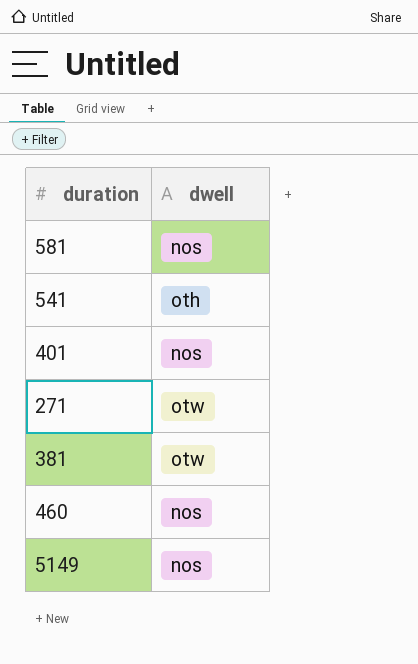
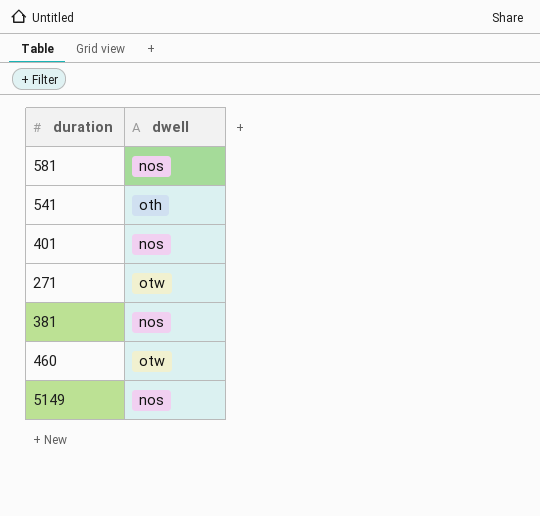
381 | dwell: otw -> nos
460 | dwell: nos -> otw

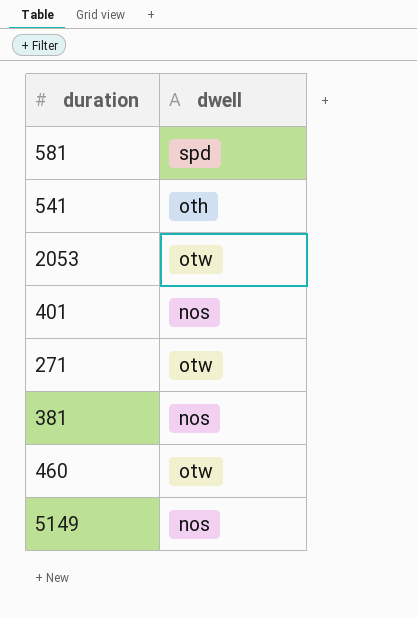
581 | dwell: nos -> spd
row 2053: none -> otw

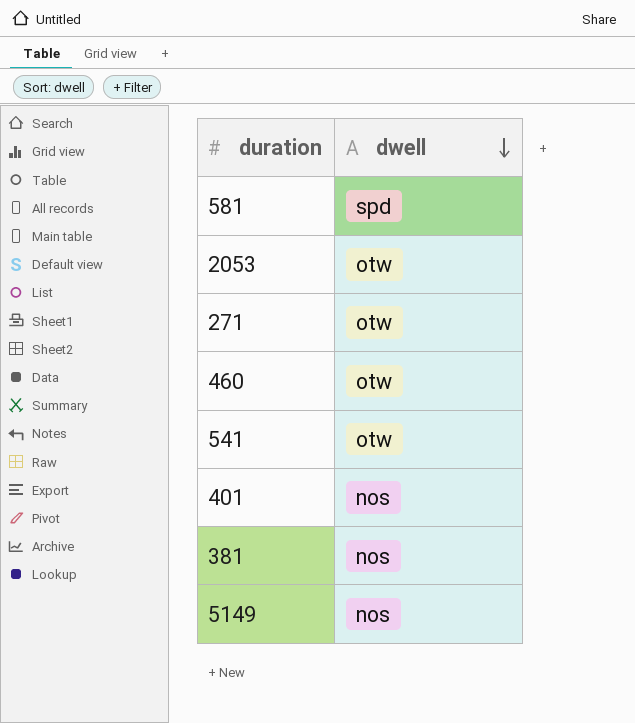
row order: none -> dwell descending
541 | dwell: oth -> otw

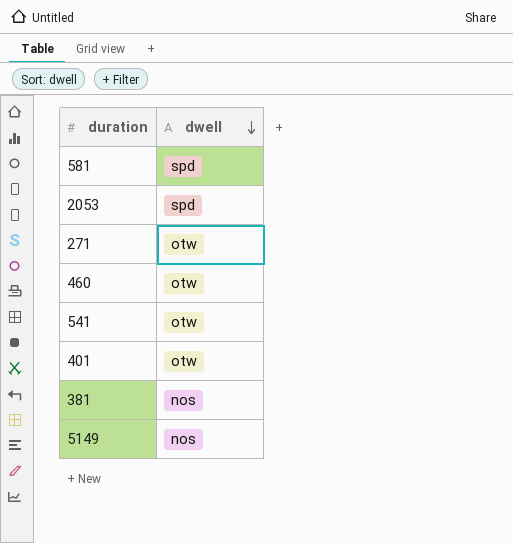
2053 | dwell: otw -> spd
401 | dwell: nos -> otw

